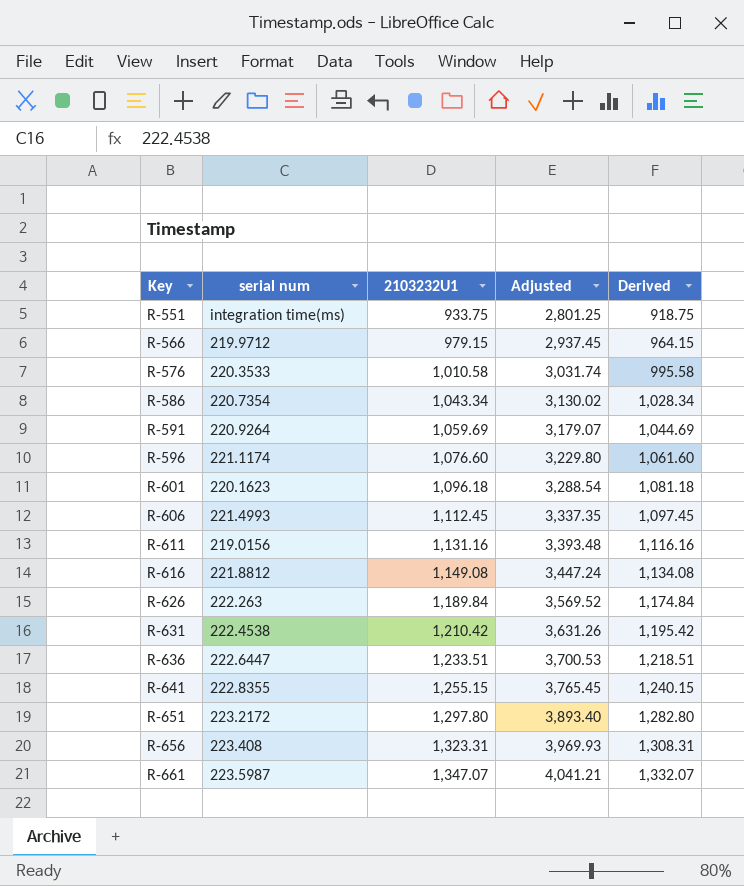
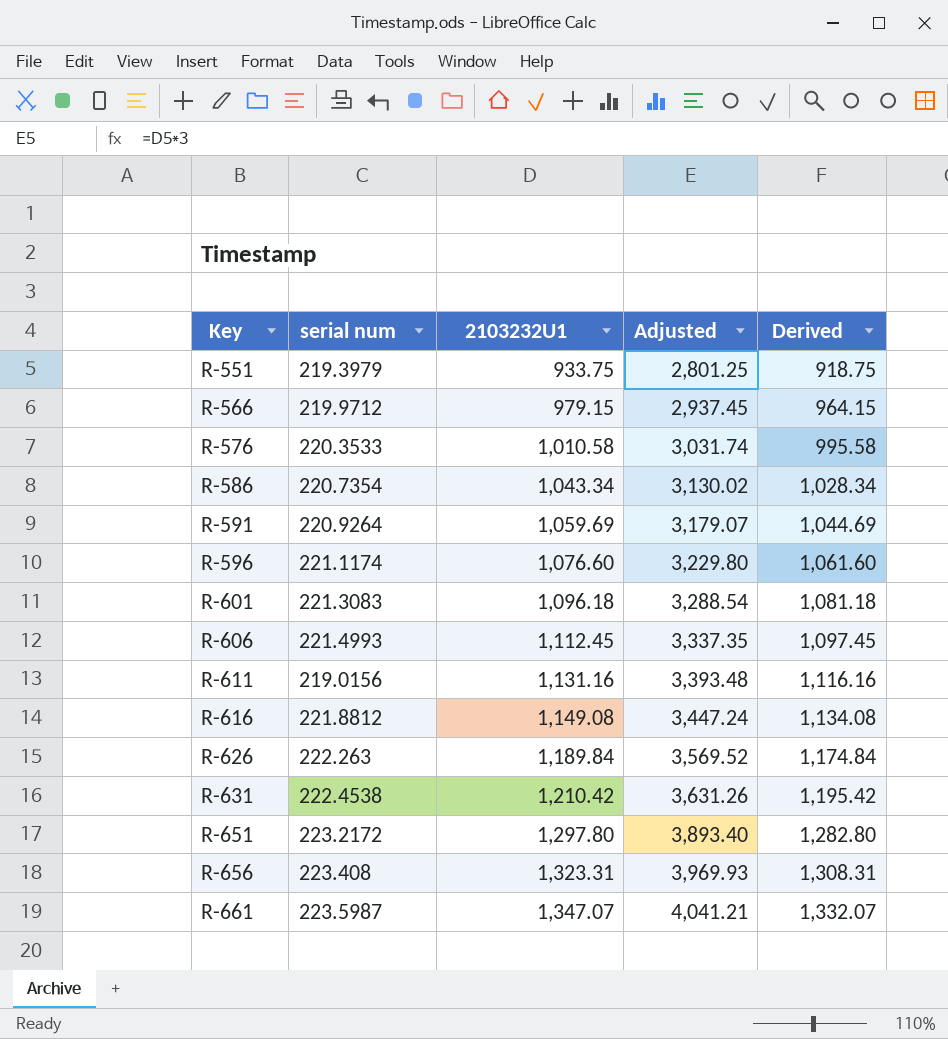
row R-636: 222.6447 | 1,233.51 | 3,700.53 | 1,218.51 -> none
row R-641: 222.8355 | 1,255.15 | 3,765.45 | 1,240.15 -> none
R-551 | serial num: integration time(ms) -> 219.3979
R-601 | serial num: 220.1623 -> 221.3083

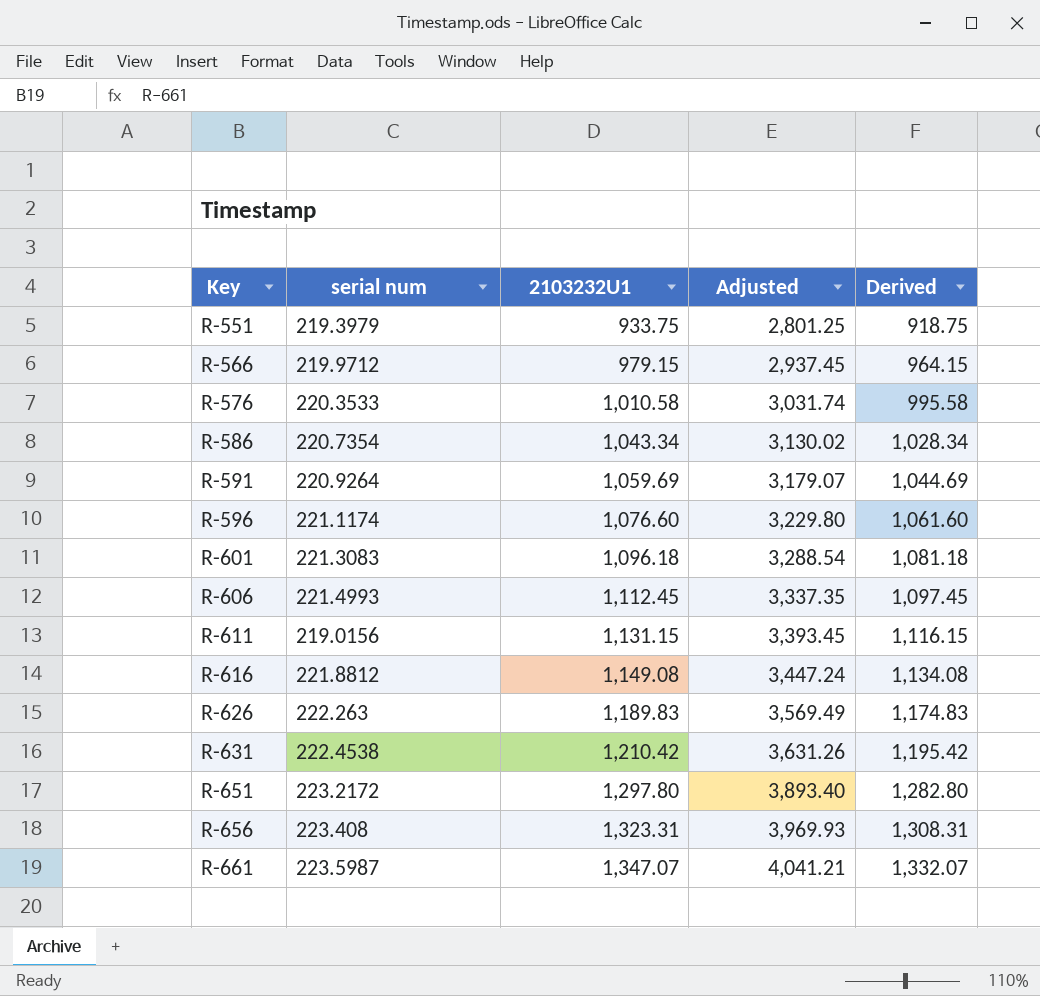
R-611 | 2103232U1: 1,131.16 -> 1,131.15
R-611 | Adjusted: 3,393.48 -> 3,393.45
R-611 | Derived: 1,116.16 -> 1,116.15
R-626 | 2103232U1: 1,189.84 -> 1,189.83
R-626 | Adjusted: 3,569.52 -> 3,569.49
R-626 | Derived: 1,174.84 -> 1,174.83

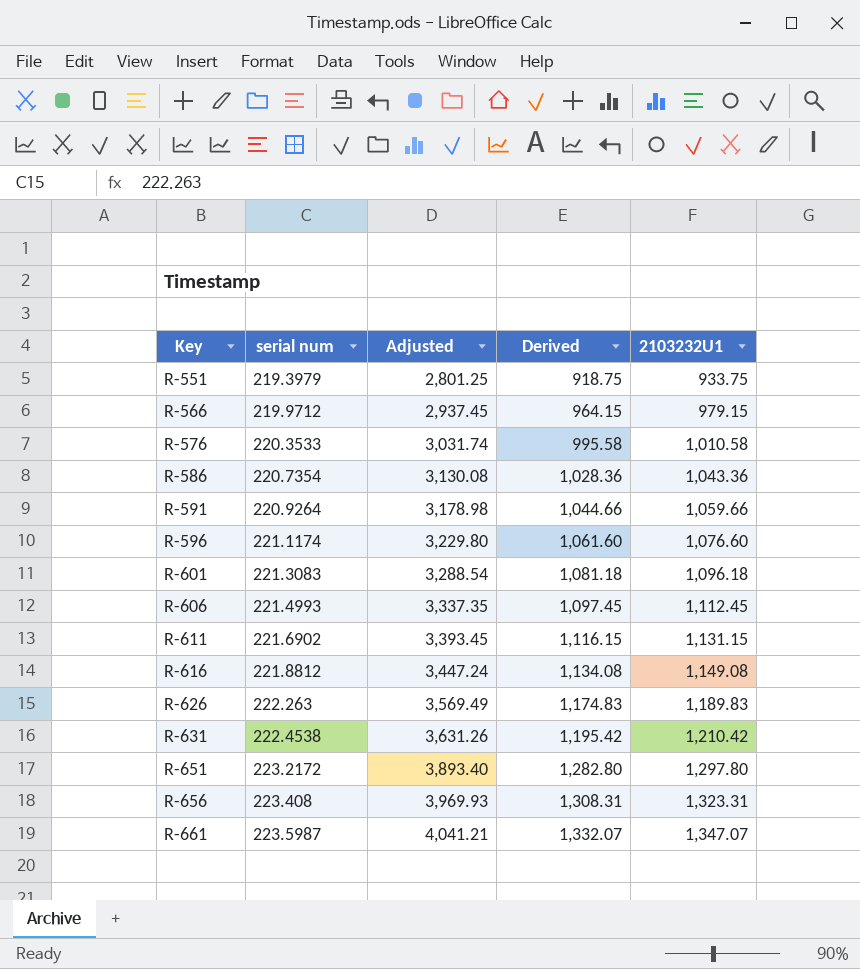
column 2103232U1 | position: 3 -> 5
R-586 | Adjusted: 3,130.02 -> 3,130.08
R-586 | Derived: 1,028.34 -> 1,028.36
R-586 | 2103232U1: 1,043.34 -> 1,043.36
R-591 | Adjusted: 3,179.07 -> 3,178.98
R-591 | Derived: 1,044.69 -> 1,044.66
R-591 | 2103232U1: 1,059.69 -> 1,059.66
R-611 | serial num: 219.0156 -> 221.6902

